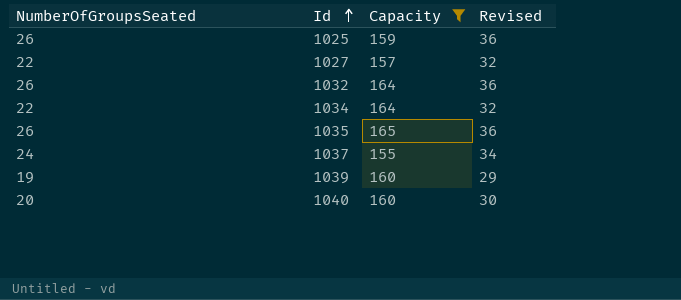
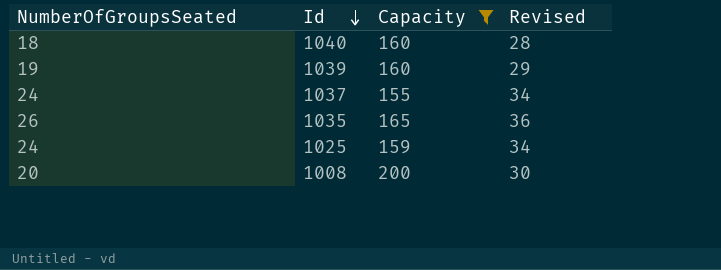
row order: Id ascending -> Id descending
row 1027: 22 | 157 | 32 -> none
row 1032: 26 | 164 | 36 -> none
row 1034: 22 | 164 | 32 -> none
1040 | NumberOfGroupsSeated: 20 -> 18
1040 | Revised: 30 -> 28
1025 | NumberOfGroupsSeated: 26 -> 24
1025 | Revised: 36 -> 34
row 1008: none -> 20 | 200 | 30

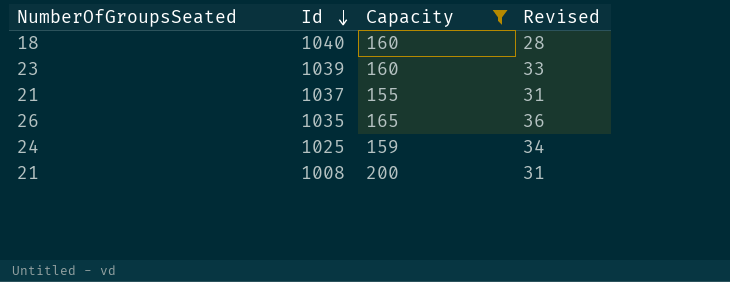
1039 | NumberOfGroupsSeated: 19 -> 23
1039 | Revised: 29 -> 33
1037 | NumberOfGroupsSeated: 24 -> 21
1037 | Revised: 34 -> 31
1008 | NumberOfGroupsSeated: 20 -> 21
1008 | Revised: 30 -> 31

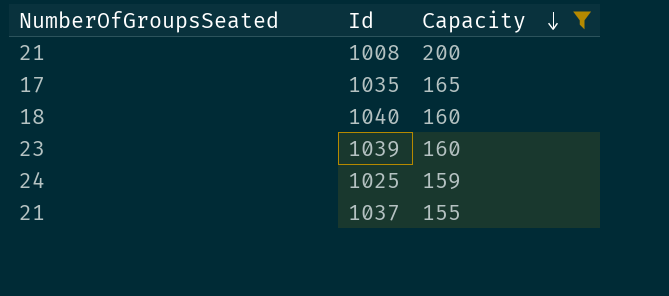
row order: Id descending -> Capacity descending
column Revised | formula: [NumberOfGroupsSeated] + 10 -> none
1035 | NumberOfGroupsSeated: 26 -> 17

